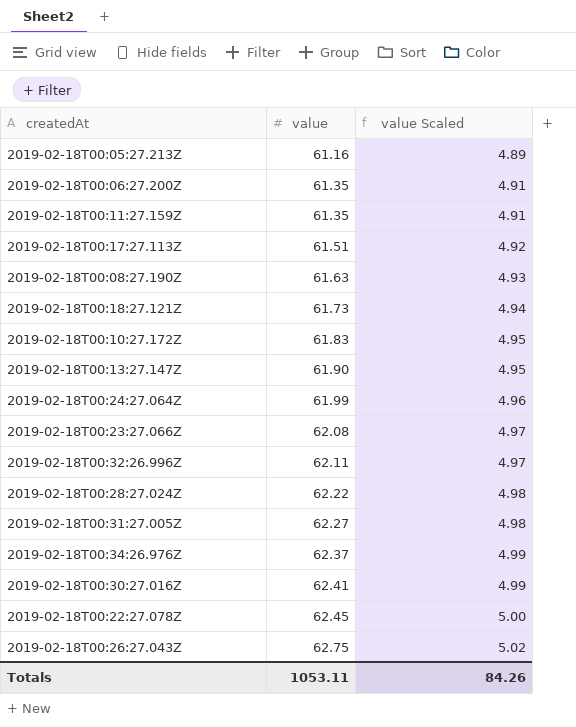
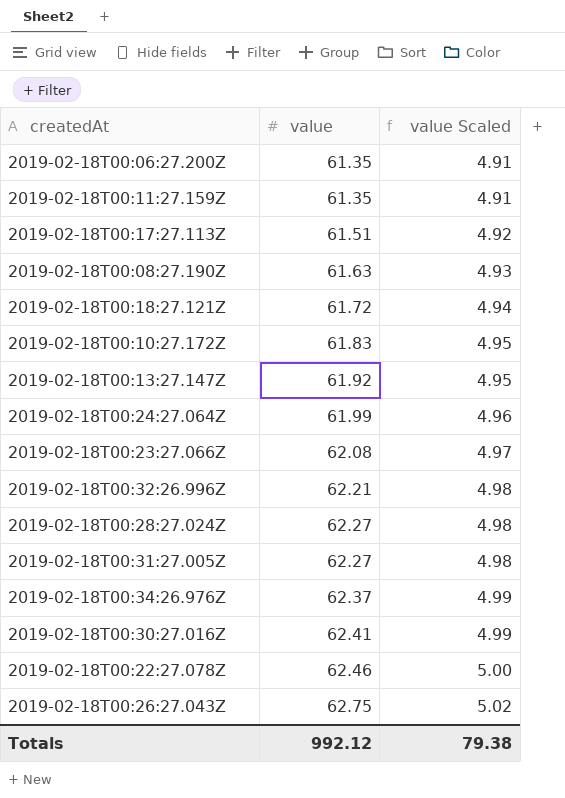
row 2019-02-18T00:05:27.213Z: 61.16 | 4.89 -> none
2019-02-18T00:18:27.121Z | value: 61.73 -> 61.72
2019-02-18T00:13:27.147Z | value: 61.90 -> 61.92
2019-02-18T00:32:26.996Z | value: 62.11 -> 62.21
2019-02-18T00:32:26.996Z | value Scaled: 4.97 -> 4.98
2019-02-18T00:28:27.024Z | value: 62.22 -> 62.27
2019-02-18T00:22:27.078Z | value: 62.45 -> 62.46
Totals | value: 1053.11 -> 992.12
Totals | value Scaled: 84.26 -> 79.38

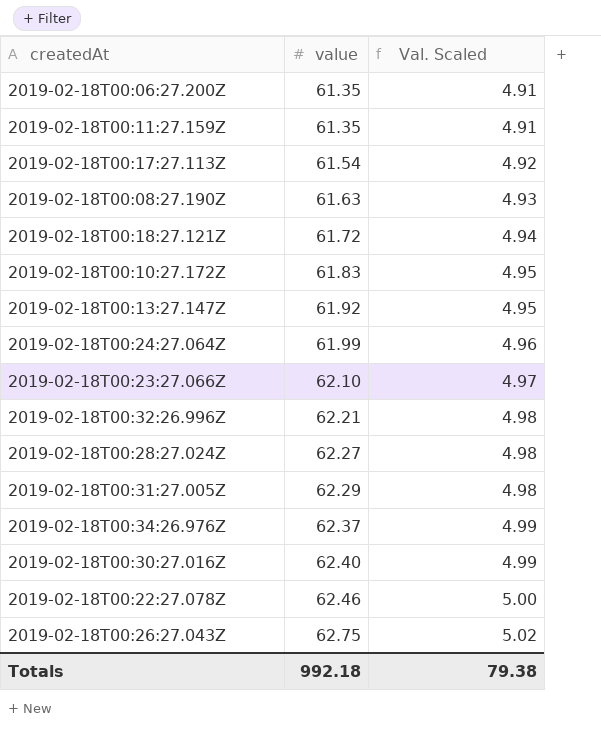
column name: value Scaled -> Val. Scaled
2019-02-18T00:17:27.113Z | value: 61.51 -> 61.54
2019-02-18T00:23:27.066Z | value: 62.08 -> 62.10
2019-02-18T00:31:27.005Z | value: 62.27 -> 62.29
2019-02-18T00:30:27.016Z | value: 62.41 -> 62.40
Totals | value: 992.12 -> 992.18

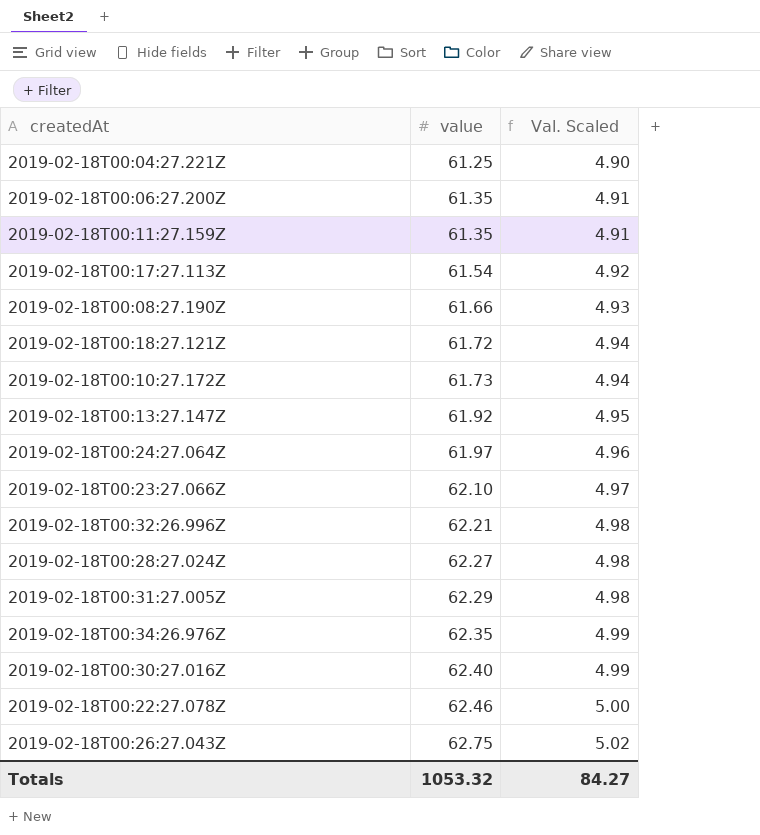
row 2019-02-18T00:04:27.221Z: none -> 61.25 | 4.90
2019-02-18T00:08:27.190Z | value: 61.63 -> 61.66
2019-02-18T00:10:27.172Z | value: 61.83 -> 61.73
2019-02-18T00:10:27.172Z | Val. Scaled: 4.95 -> 4.94
2019-02-18T00:24:27.064Z | value: 61.99 -> 61.97
2019-02-18T00:34:26.976Z | value: 62.37 -> 62.35
Totals | value: 992.18 -> 1053.32
Totals | Val. Scaled: 79.38 -> 84.27

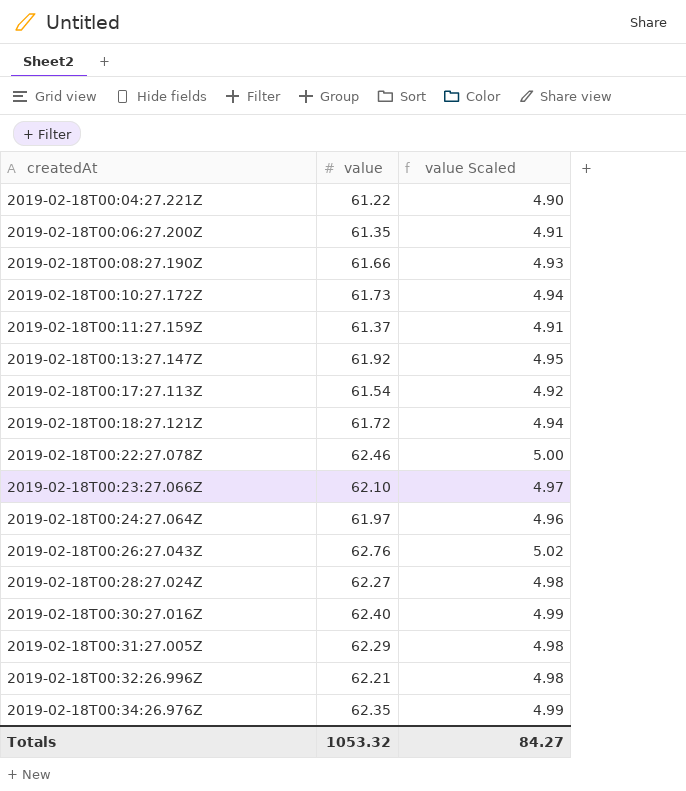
row order: value ascending -> createdAt ascending
column name: Val. Scaled -> value Scaled
2019-02-18T00:04:27.221Z | value: 61.25 -> 61.22
2019-02-18T00:11:27.159Z | value: 61.35 -> 61.37
2019-02-18T00:26:27.043Z | value: 62.75 -> 62.76

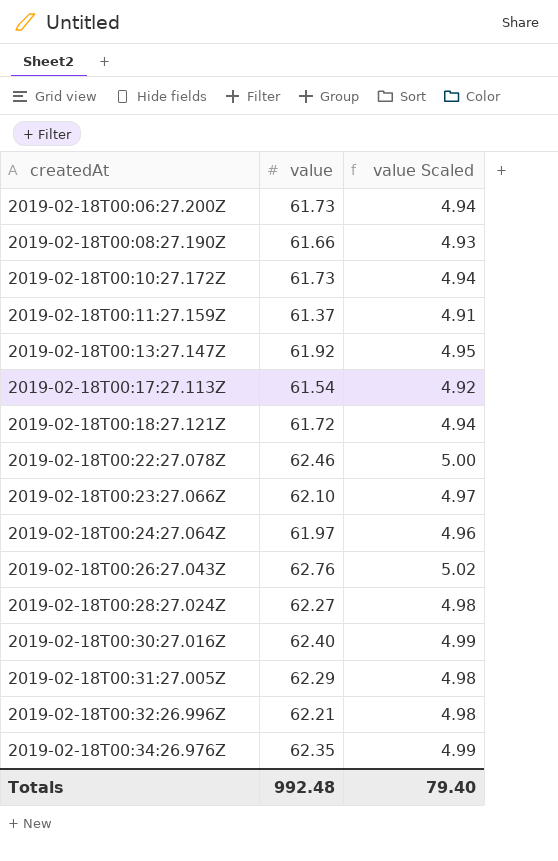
row 2019-02-18T00:04:27.221Z: 61.22 | 4.90 -> none
2019-02-18T00:06:27.200Z | value: 61.35 -> 61.73
2019-02-18T00:06:27.200Z | value Scaled: 4.91 -> 4.94
Totals | value: 1053.32 -> 992.48
Totals | value Scaled: 84.27 -> 79.40

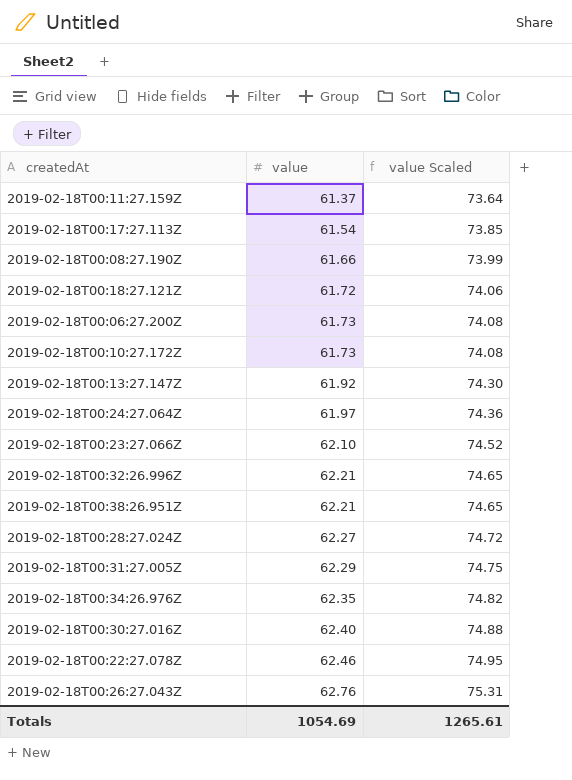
row order: createdAt ascending -> value ascending
column value Scaled | formula: [value] * 0.08 -> [value] * 1.2
row 2019-02-18T00:38:26.951Z: none -> 62.21 | 74.65
Totals | value: 992.48 -> 1054.69
Totals | value Scaled: 79.40 -> 1265.61

